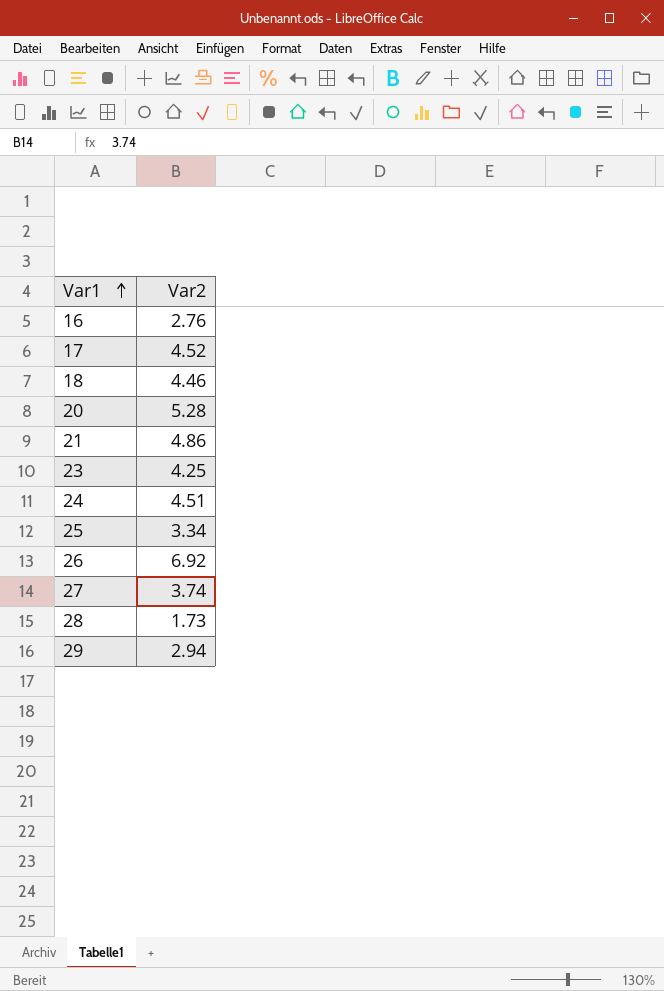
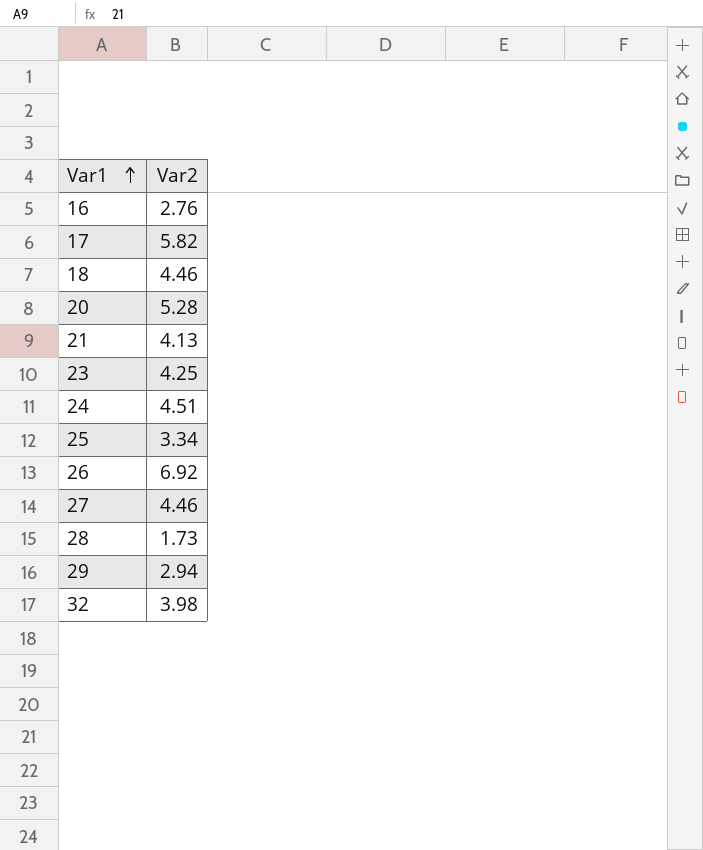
17 | Var2: 4.52 -> 5.82
21 | Var2: 4.86 -> 4.13
27 | Var2: 3.74 -> 4.46
row 32: none -> 3.98

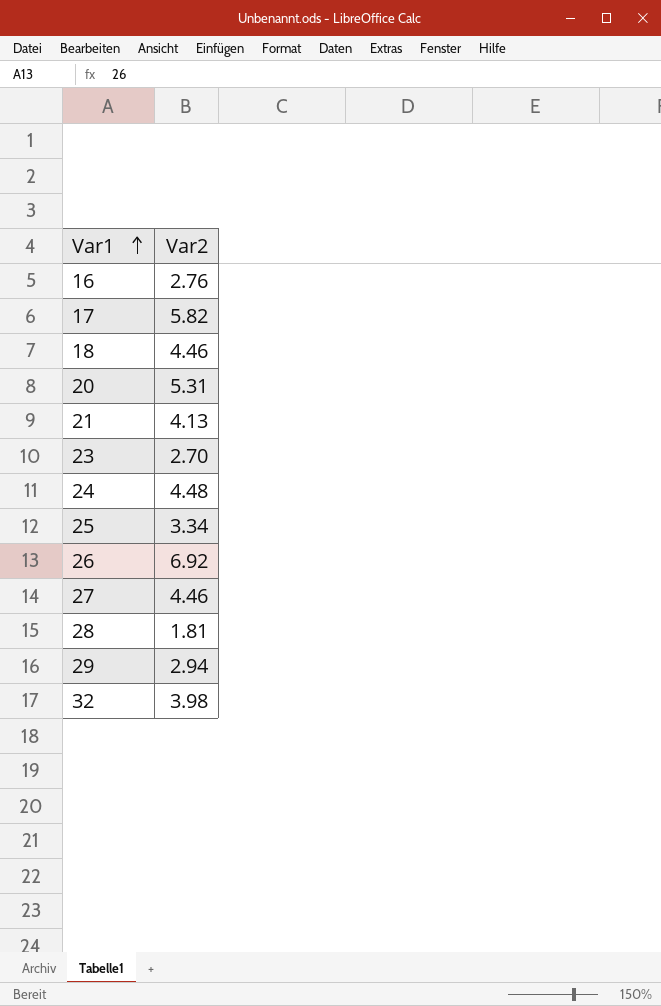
20 | Var2: 5.28 -> 5.31
23 | Var2: 4.25 -> 2.70
24 | Var2: 4.51 -> 4.48
28 | Var2: 1.73 -> 1.81

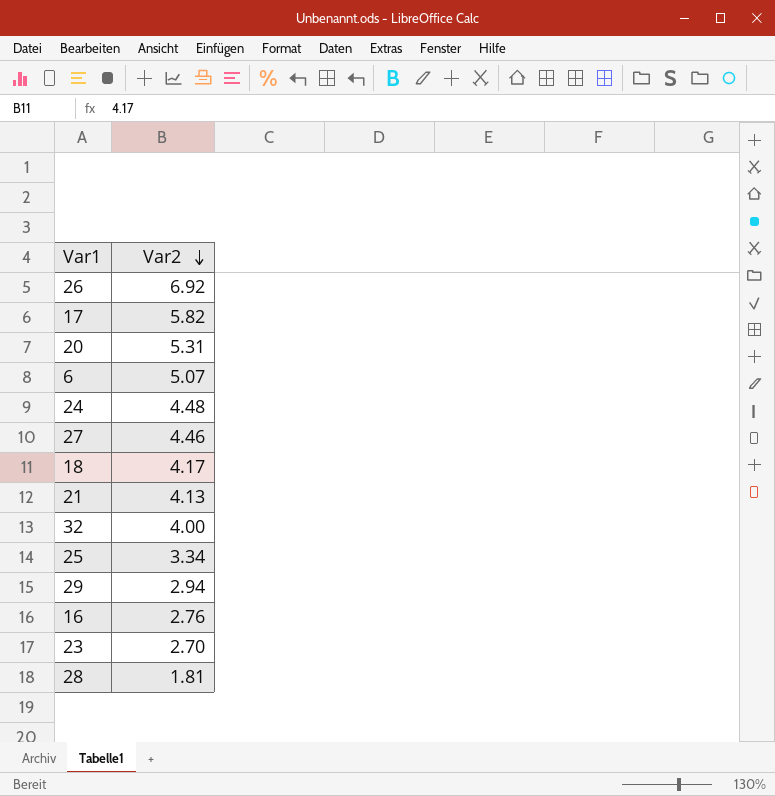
row order: Var1 ascending -> Var2 descending
row 6: none -> 5.07
18 | Var2: 4.46 -> 4.17
32 | Var2: 3.98 -> 4.00

